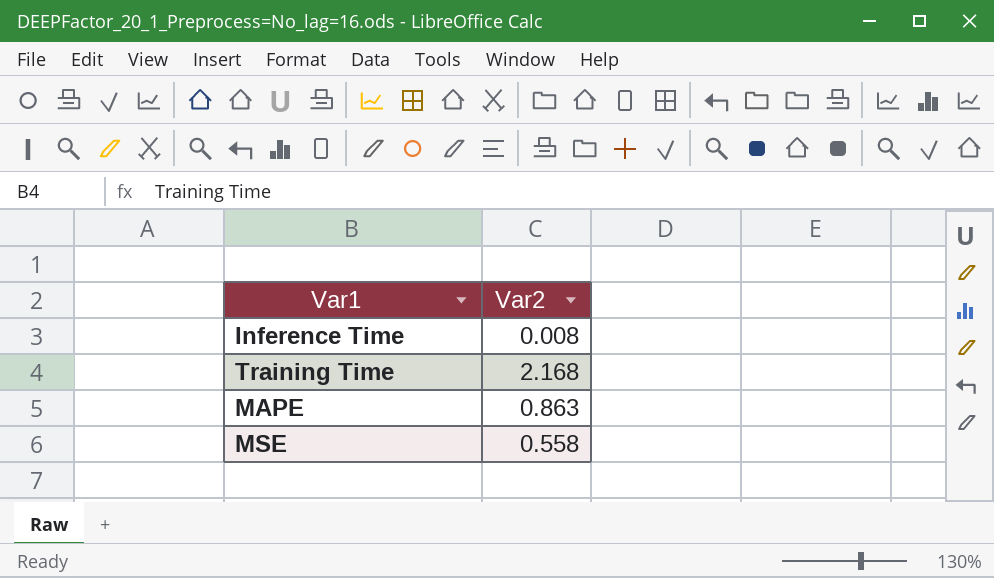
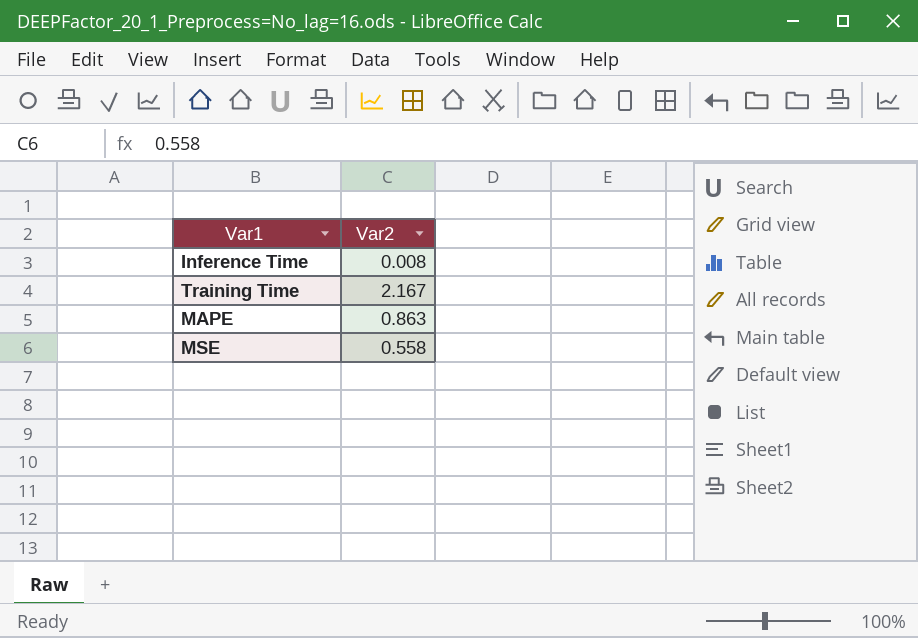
Training Time | Var2: 2.168 -> 2.167

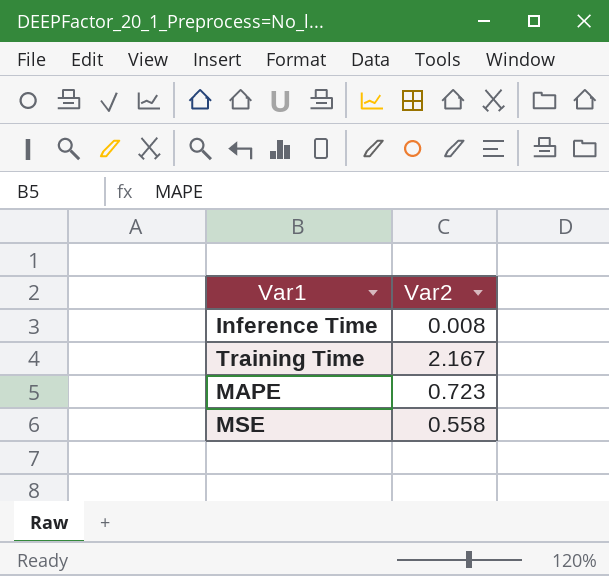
MAPE | Var2: 0.863 -> 0.723

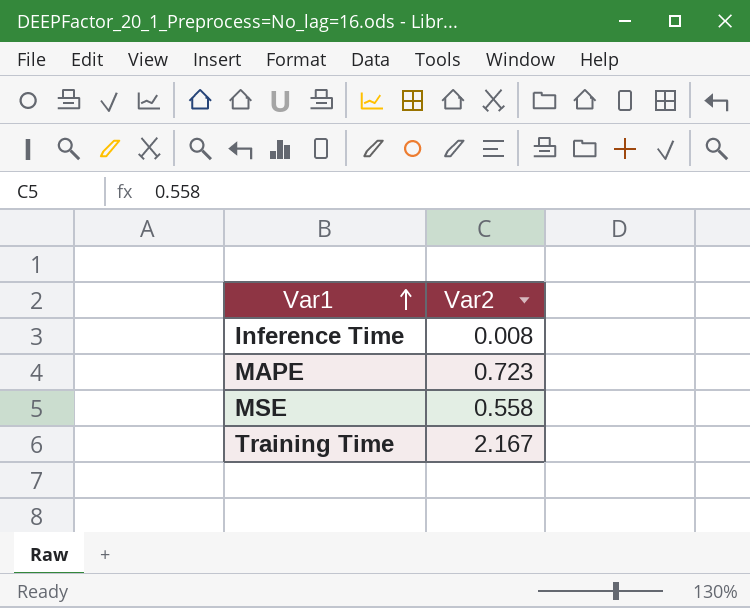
row order: none -> Var1 ascending

